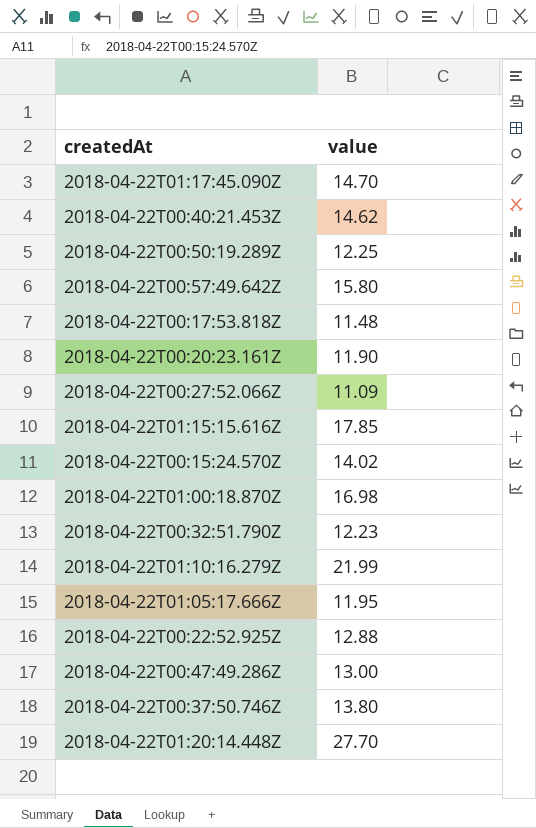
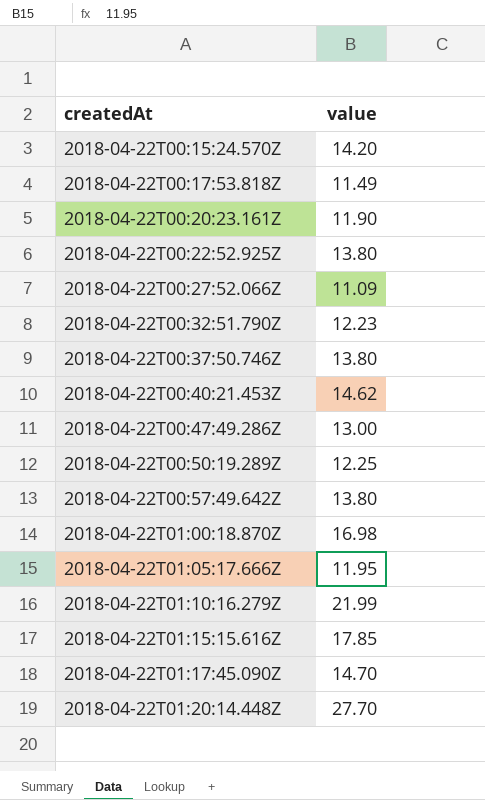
row order: none -> createdAt ascending
2018-04-22T00:15:24.570Z | value: 14.02 -> 14.20
2018-04-22T00:17:53.818Z | value: 11.48 -> 11.49
2018-04-22T00:22:52.925Z | value: 12.88 -> 13.80
2018-04-22T00:57:49.642Z | value: 15.80 -> 13.80

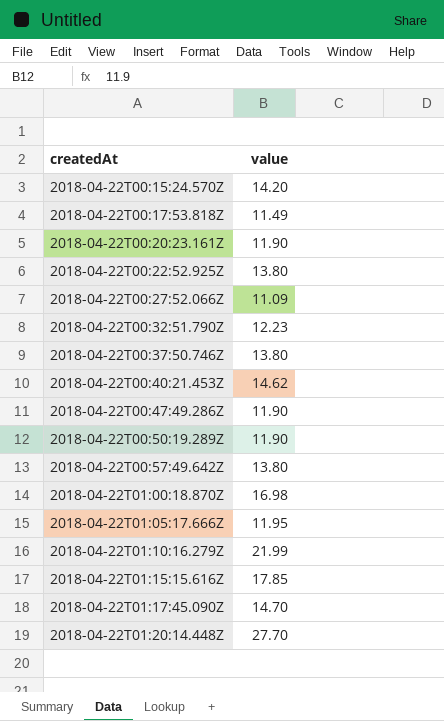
2018-04-22T00:47:49.286Z | value: 13.00 -> 11.90
2018-04-22T00:50:19.289Z | value: 12.25 -> 11.90

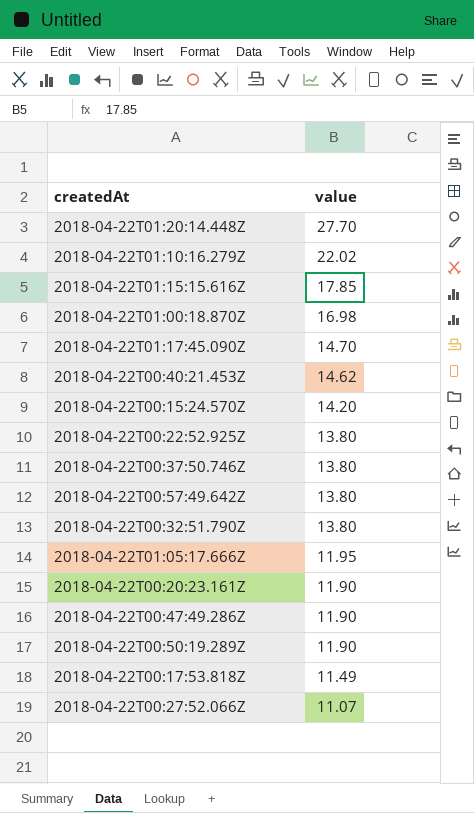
row order: createdAt ascending -> value descending
2018-04-22T01:10:16.279Z | value: 21.99 -> 22.02
2018-04-22T00:32:51.790Z | value: 12.23 -> 13.80
2018-04-22T00:27:52.066Z | value: 11.09 -> 11.07

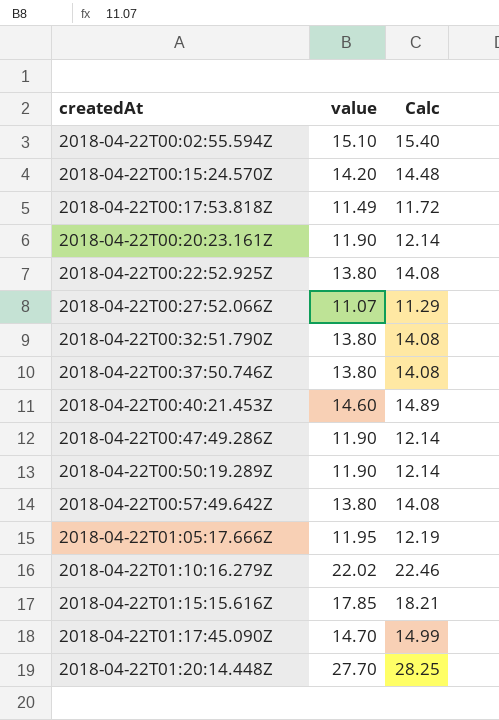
row order: value descending -> createdAt ascending
column Calc | formula: none -> [value] * 1.02
row 2018-04-22T01:00:18.870Z: 16.98 -> none
row 2018-04-22T00:02:55.594Z: none -> 15.10 | 15.40
2018-04-22T00:40:21.453Z | value: 14.62 -> 14.60

